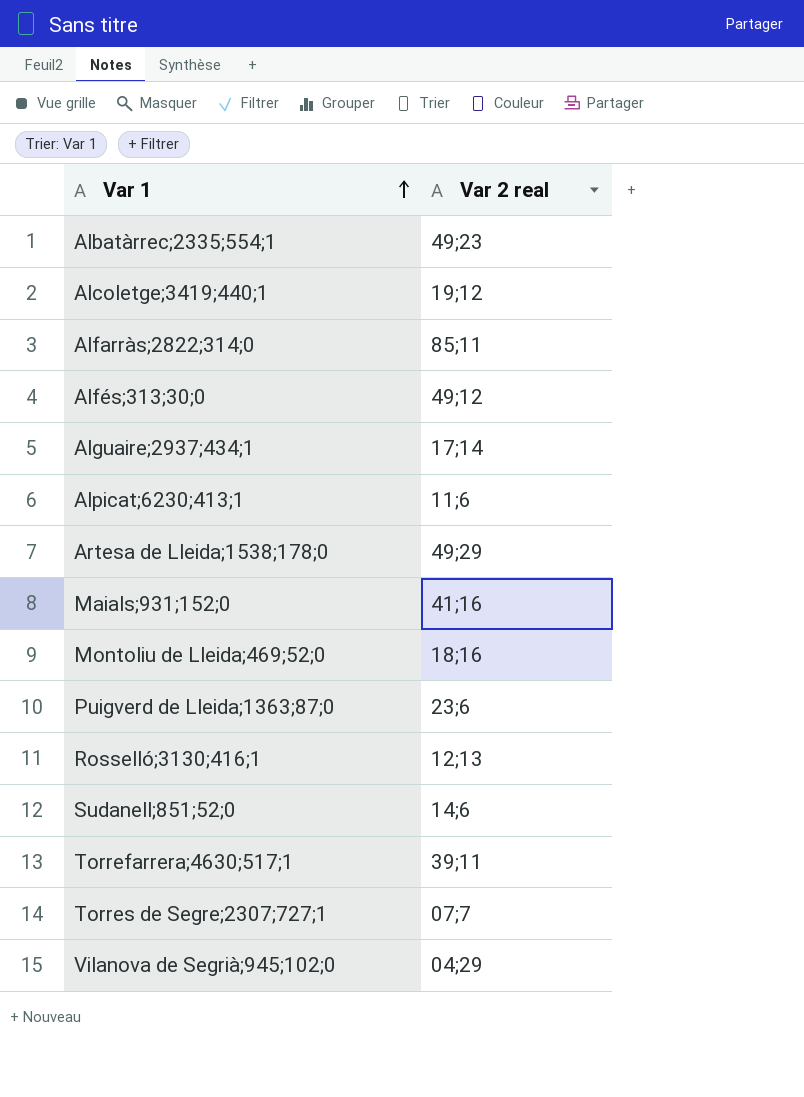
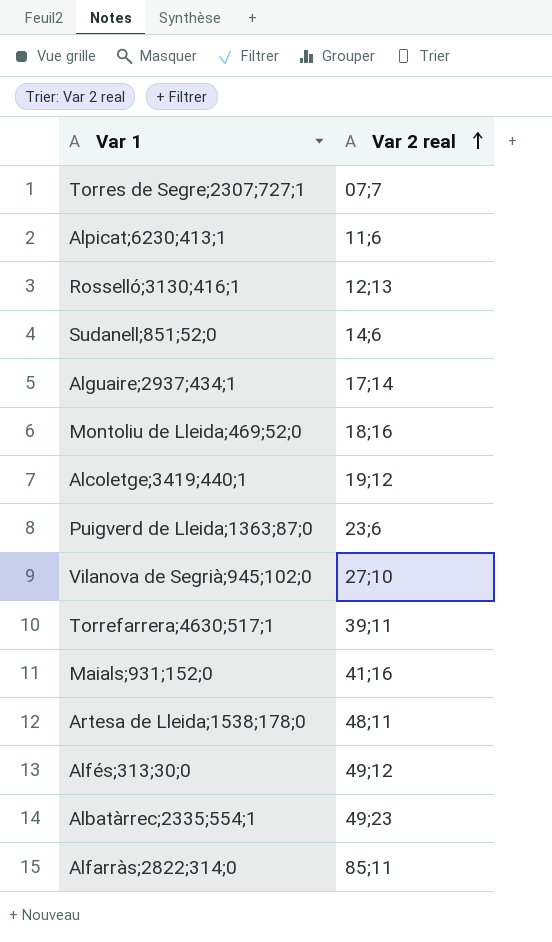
row order: Var 1 ascending -> Var 2 real ascending
Vilanova de Segrià;945;102;0 | Var 2 real: 04;29 -> 27;10
Artesa de Lleida;1538;178;0 | Var 2 real: 49;29 -> 48;11

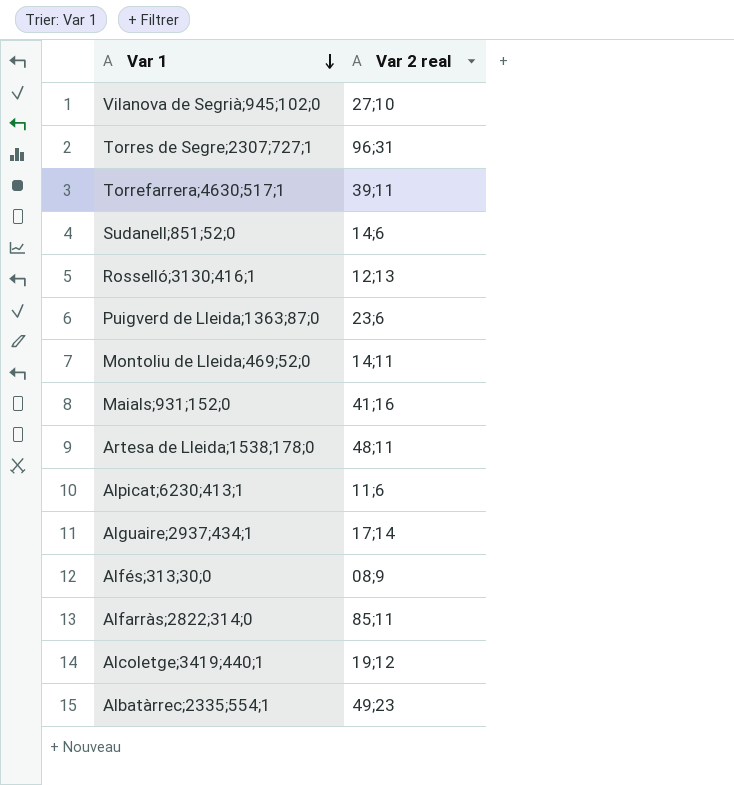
row order: Var 2 real ascending -> Var 1 descending
Torres de Segre;2307;727;1 | Var 2 real: 07;7 -> 96;31
Montoliu de Lleida;469;52;0 | Var 2 real: 18;16 -> 14;11
Alfés;313;30;0 | Var 2 real: 49;12 -> 08;9

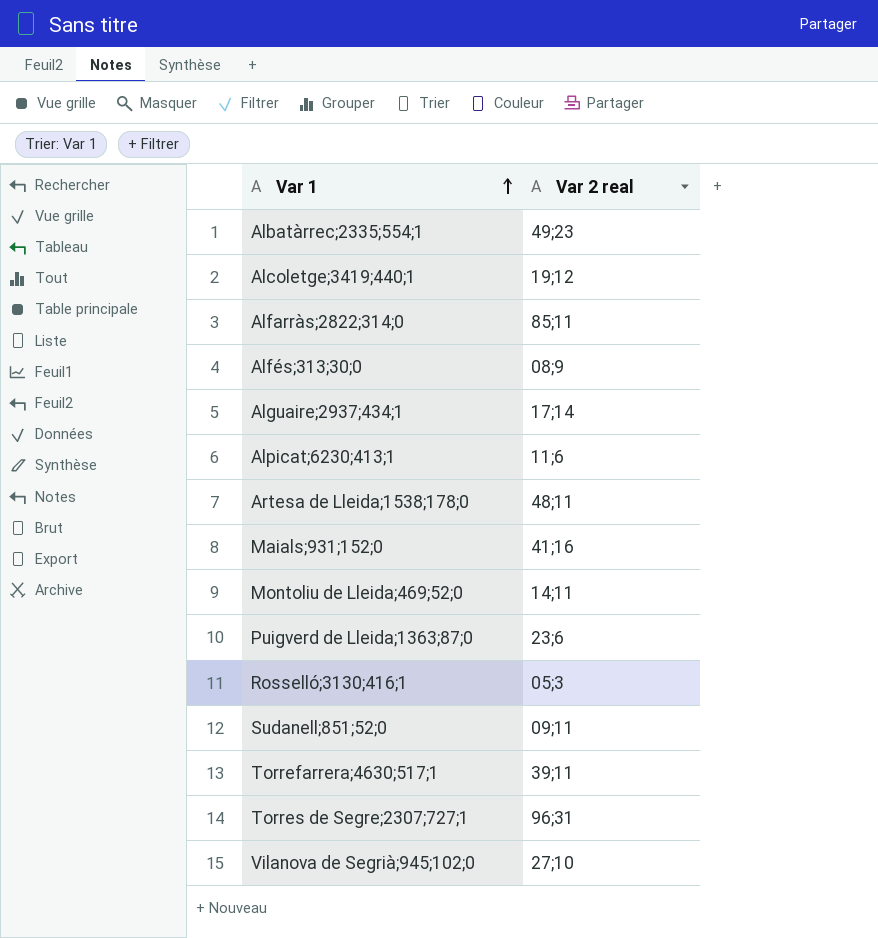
row order: Var 1 descending -> Var 1 ascending
Rosselló;3130;416;1 | Var 2 real: 12;13 -> 05;3
Sudanell;851;52;0 | Var 2 real: 14;6 -> 09;11

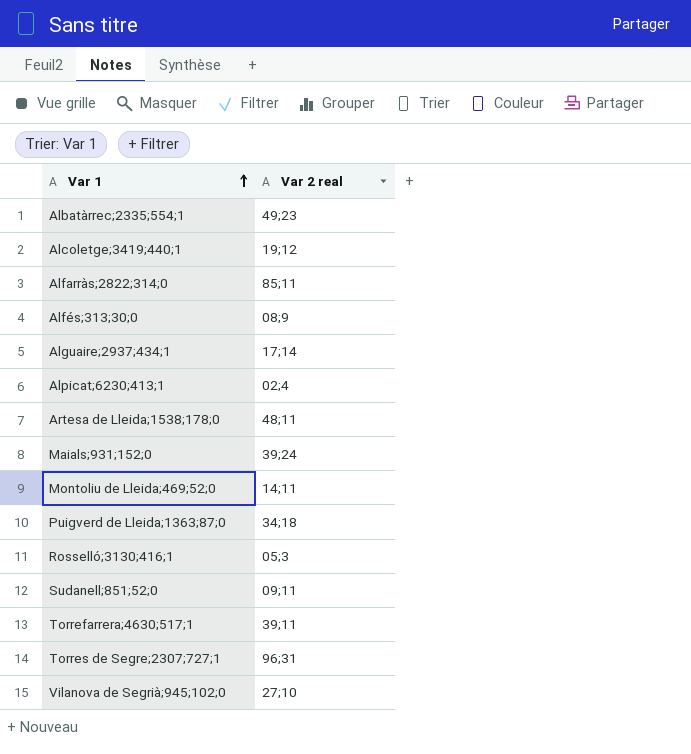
Alpicat;6230;413;1 | Var 2 real: 11;6 -> 02;4
Maials;931;152;0 | Var 2 real: 41;16 -> 39;24
Puigverd de Lleida;1363;87;0 | Var 2 real: 23;6 -> 34;18

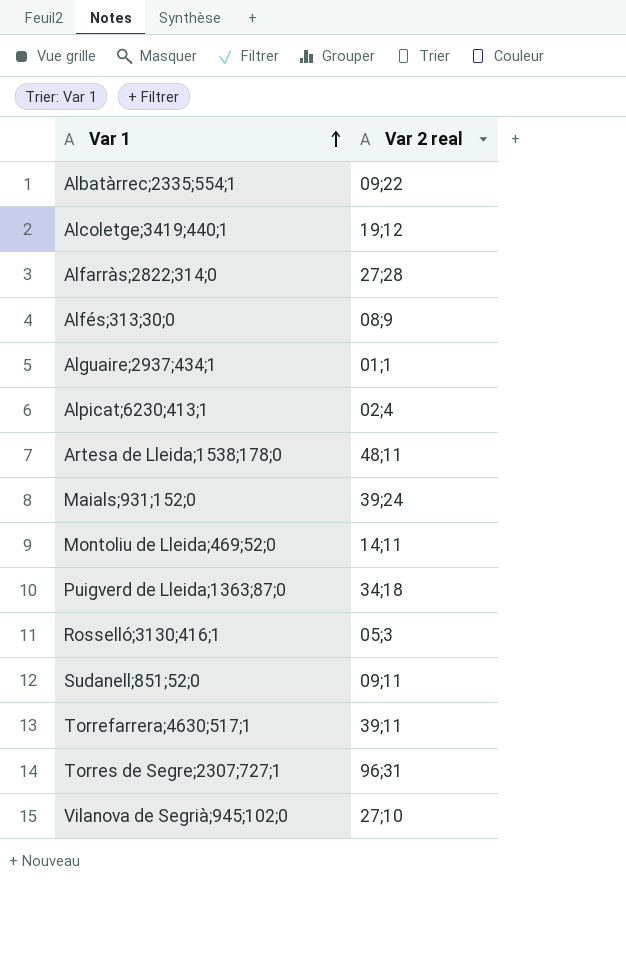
Albatàrrec;2335;554;1 | Var 2 real: 49;23 -> 09;22
Alfarràs;2822;314;0 | Var 2 real: 85;11 -> 27;28
Alguaire;2937;434;1 | Var 2 real: 17;14 -> 01;1

